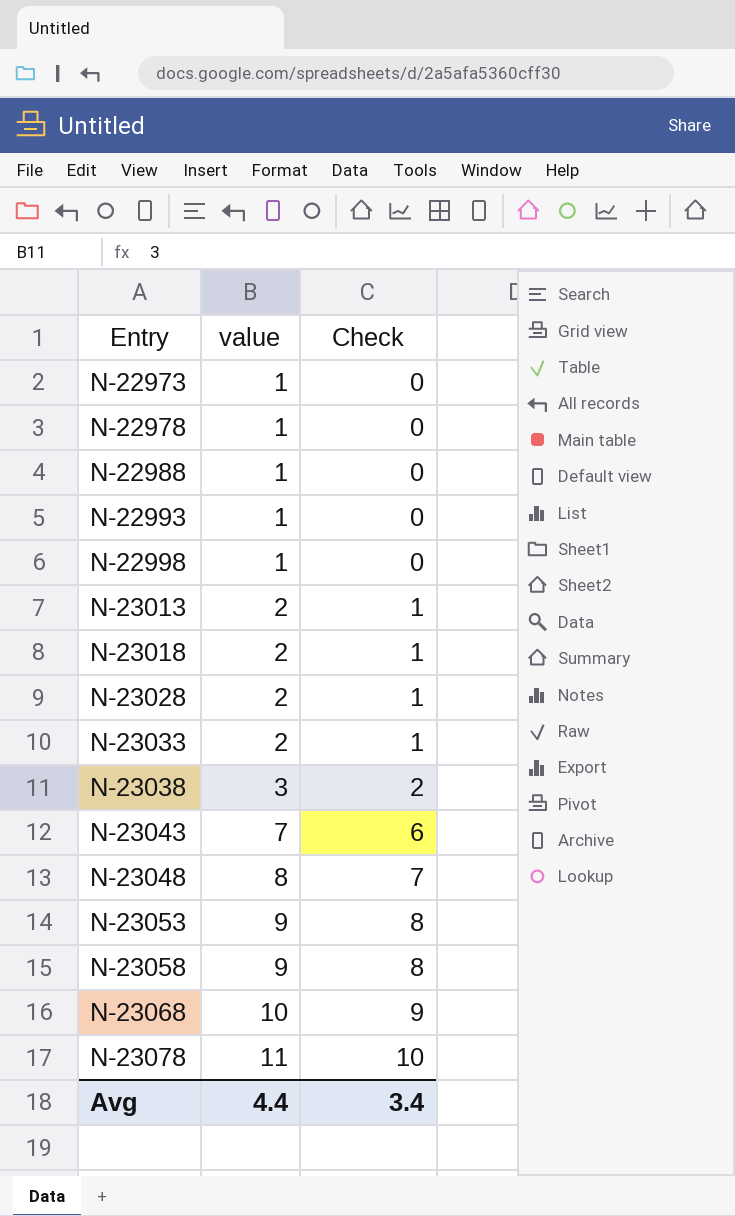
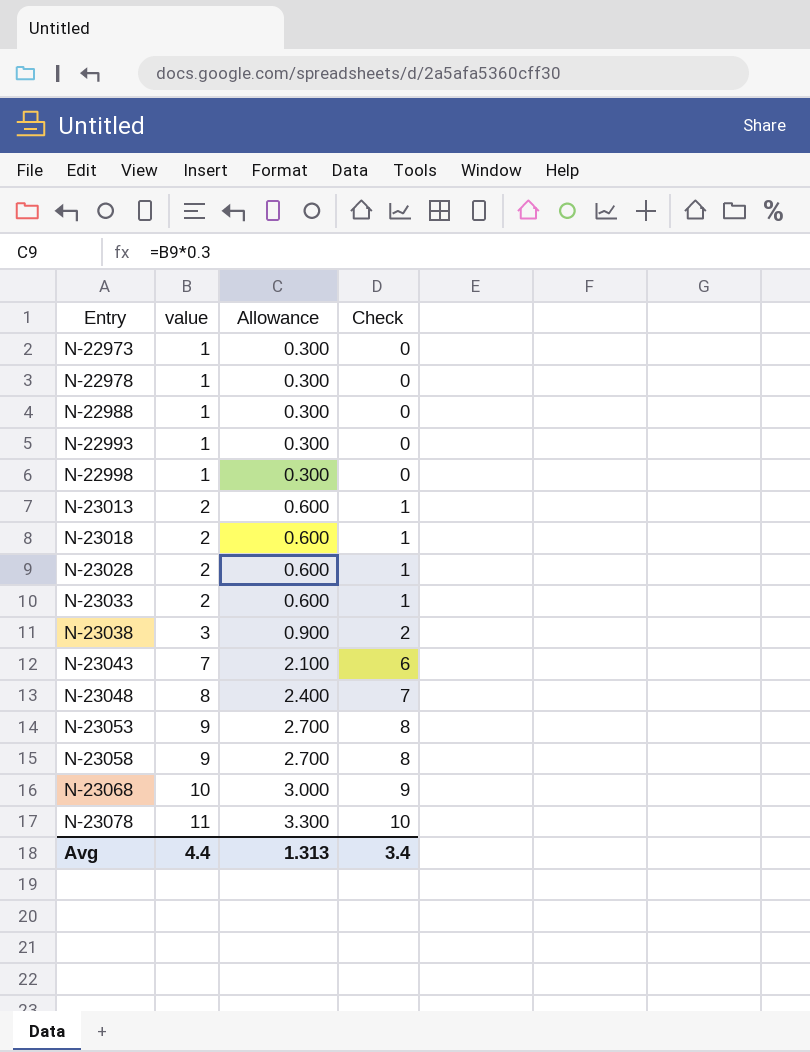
column Allowance | formula: none -> [value] * 0.3

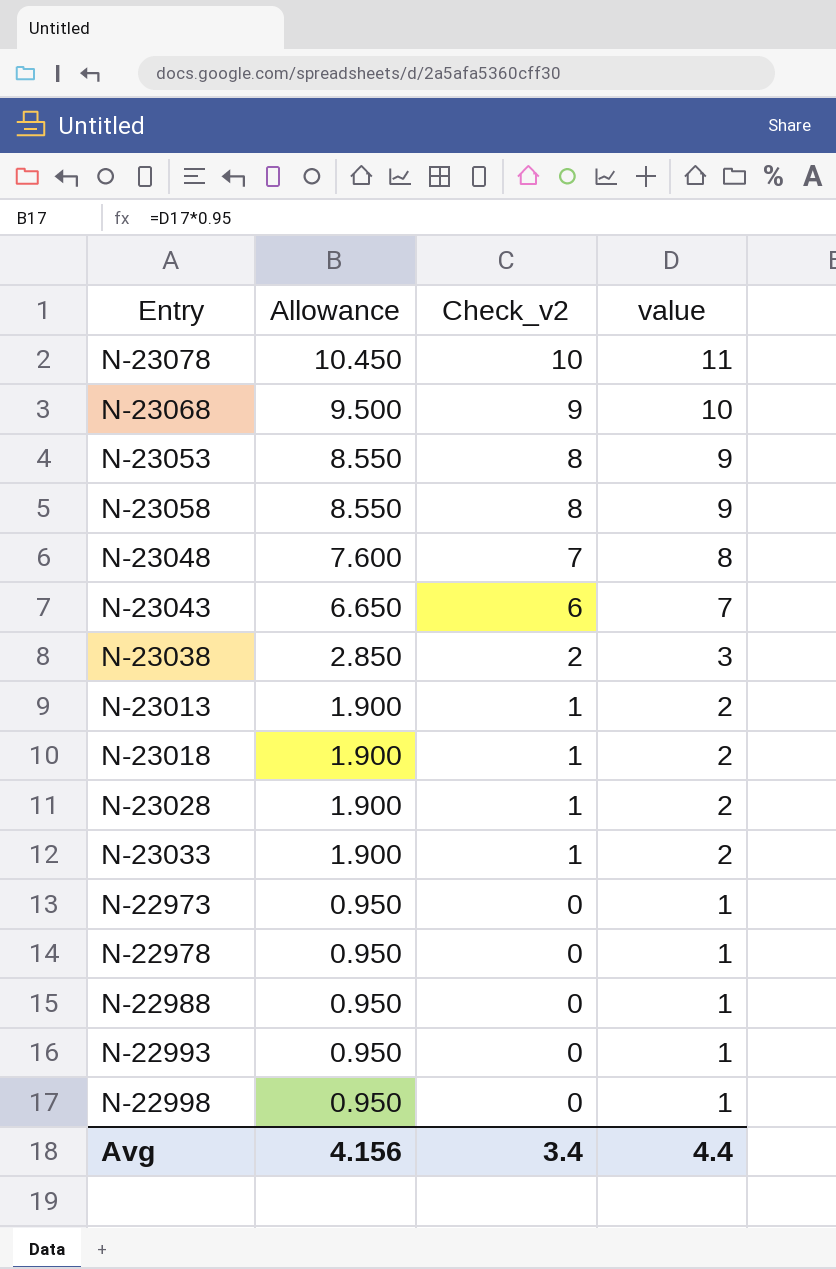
row order: Entry ascending -> Allowance descending
column Allowance | formula: [value] * 0.3 -> [value] * 0.95
column name: Check -> Check_v2
column value | position: 2 -> 4
Avg | Allowance: 1.313 -> 4.156

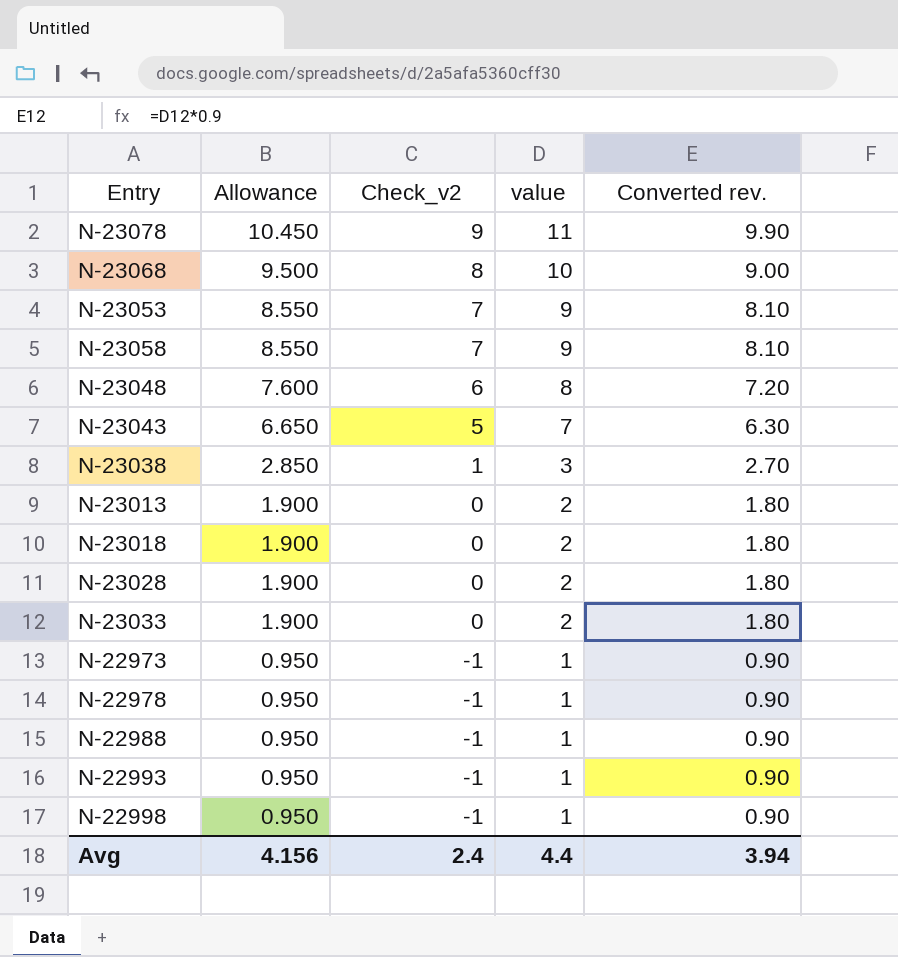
column Check_v2 | formula: [value] - 1 -> [value] - 2
column Converted rev. | formula: none -> [value] * 0.9
Avg | Check_v2: 3.4 -> 2.4

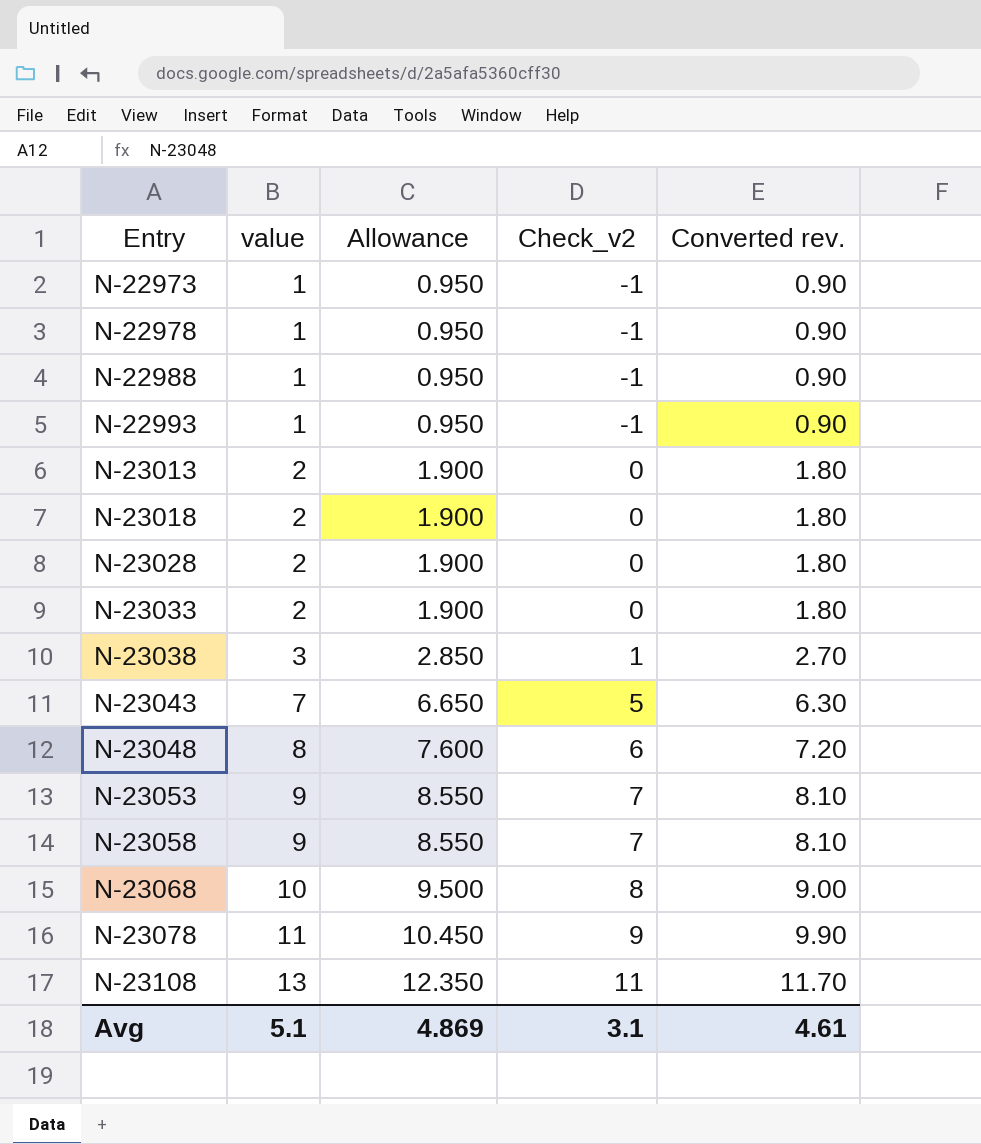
row order: Allowance descending -> Entry ascending
column value | position: 4 -> 2
row N-22998: 0.950 | -1 | 1 | 0.90 -> none
row N-23108: none -> 13 | 12.350 | 11 | 11.70
Avg | value: 4.4 -> 5.1
Avg | Allowance: 4.156 -> 4.869
Avg | Check_v2: 2.4 -> 3.1
Avg | Converted rev.: 3.94 -> 4.61

